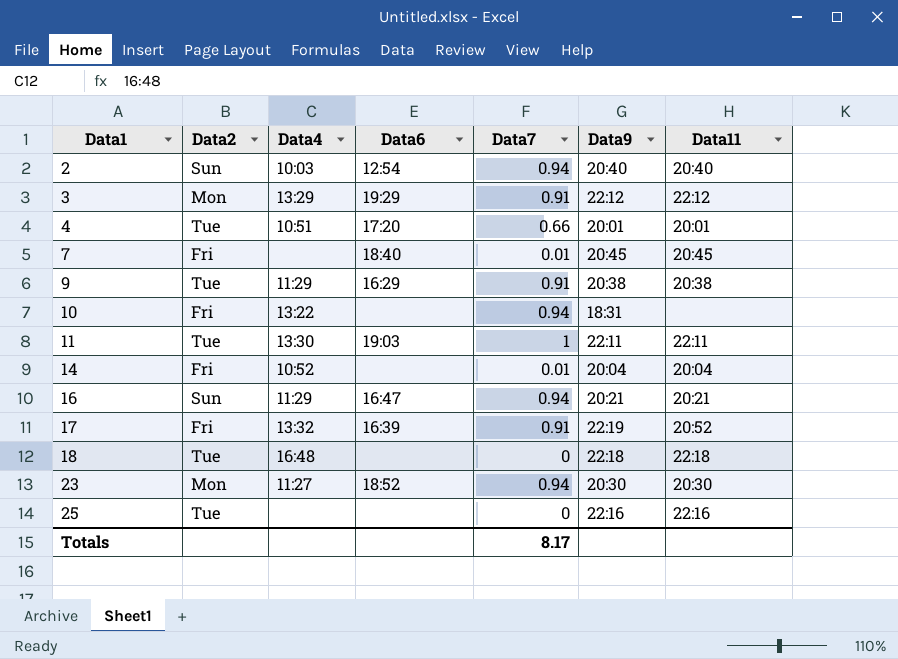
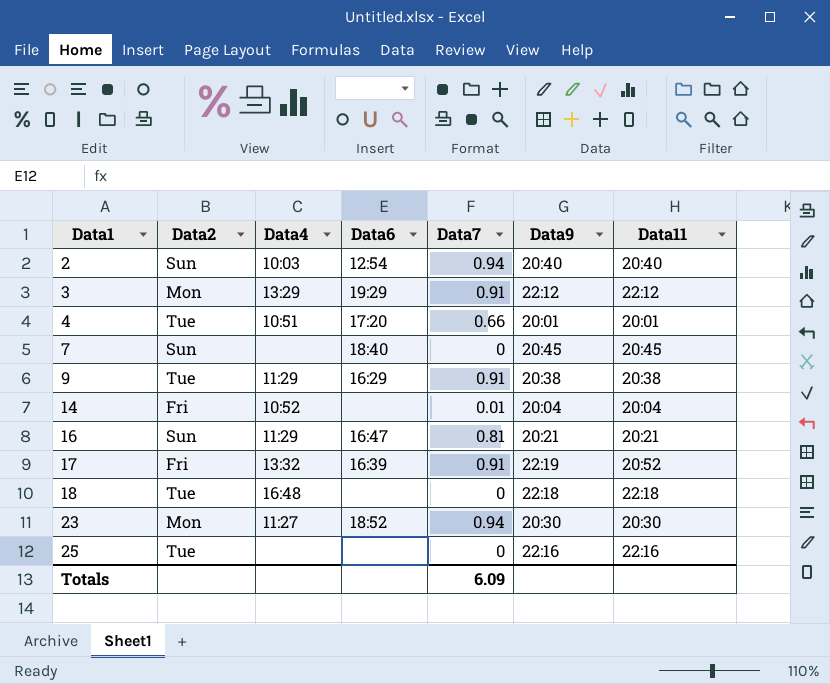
row 10: Fri | 13:22 | none | 0.94 | 18:31 | none -> none
row 11: Tue | 13:30 | 19:03 | 1 | 22:11 | 22:11 -> none
7 | Data2: Fri -> Sun
7 | Data7: 0.01 -> 0
16 | Data7: 0.94 -> 0.81
Totals | Data7: 8.17 -> 6.09

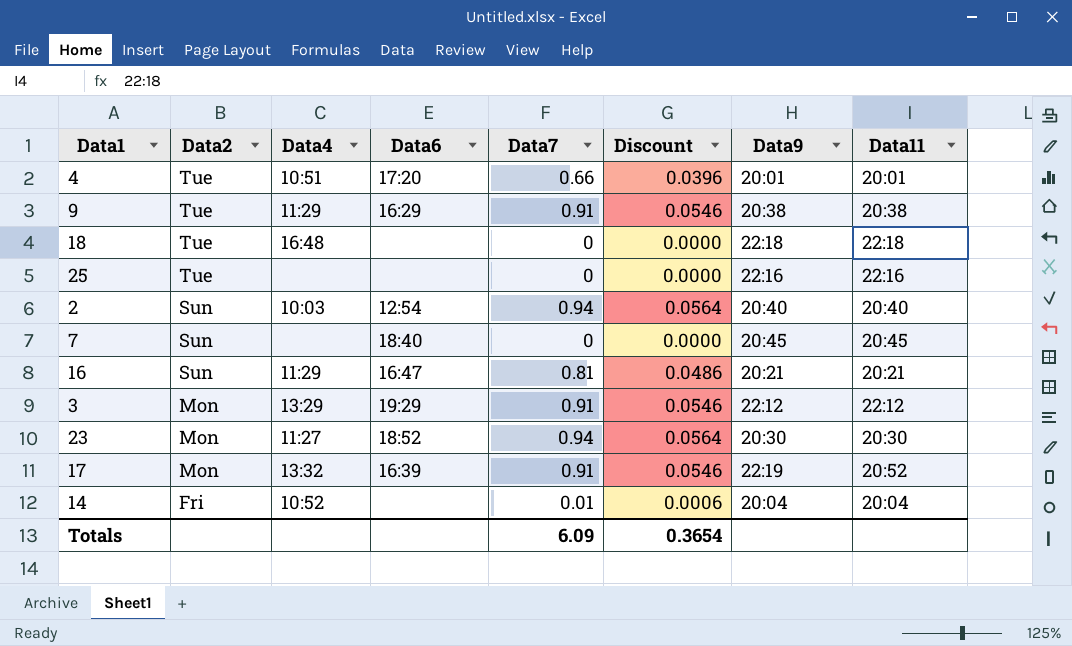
row order: Data1 ascending -> Data2 descending
column Discount | formula: none -> [Data7] * 0.06
17 | Data2: Fri -> Mon

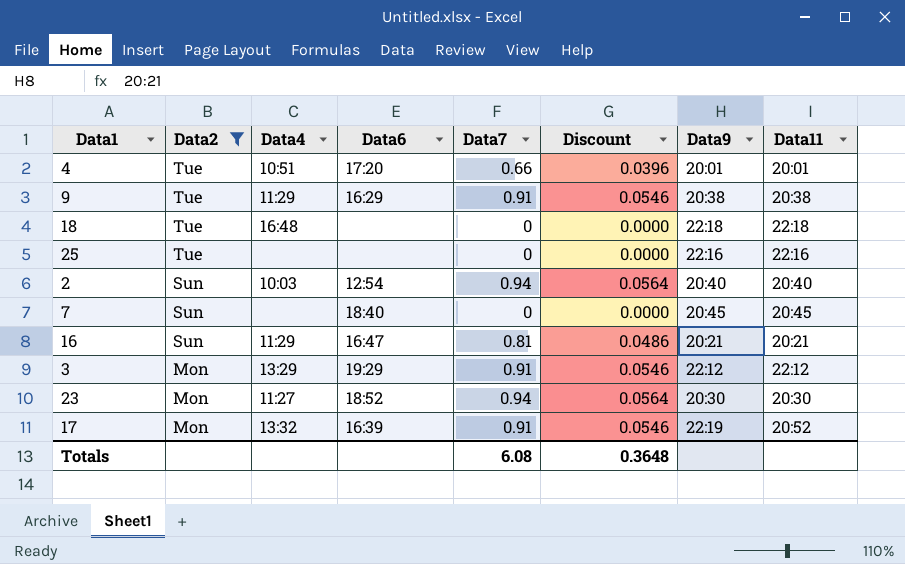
filter: none -> Data2 != Fri
Totals | Data7: 6.09 -> 6.08
Totals | Discount: 0.3654 -> 0.3648

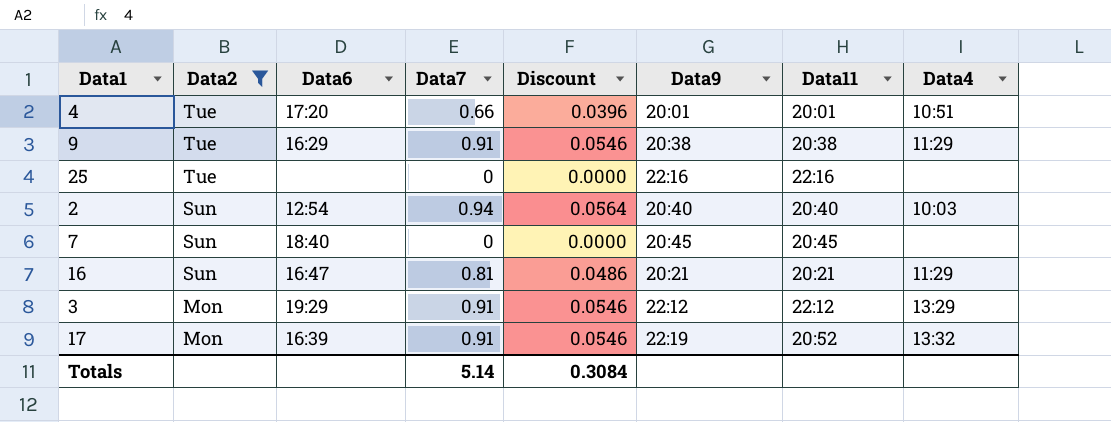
column Data4 | position: 3 -> 8
row 18: Tue | 16:48 | none | 0 | 0.0000 | 22:18 | 22:18 -> none
row 23: Mon | 11:27 | 18:52 | 0.94 | 0.0564 | 20:30 | 20:30 -> none
Totals | Data7: 6.08 -> 5.14
Totals | Discount: 0.3648 -> 0.3084

